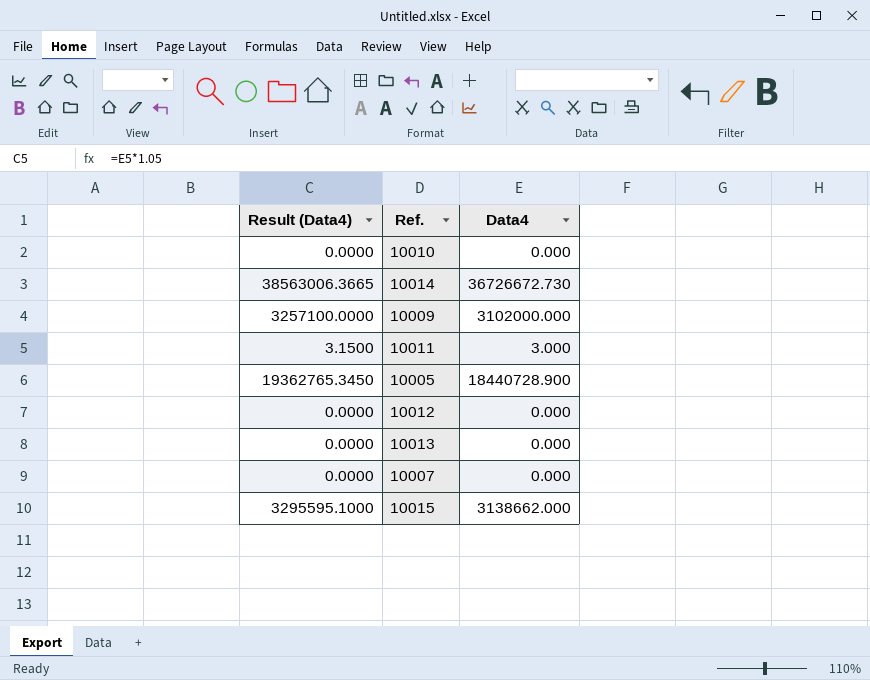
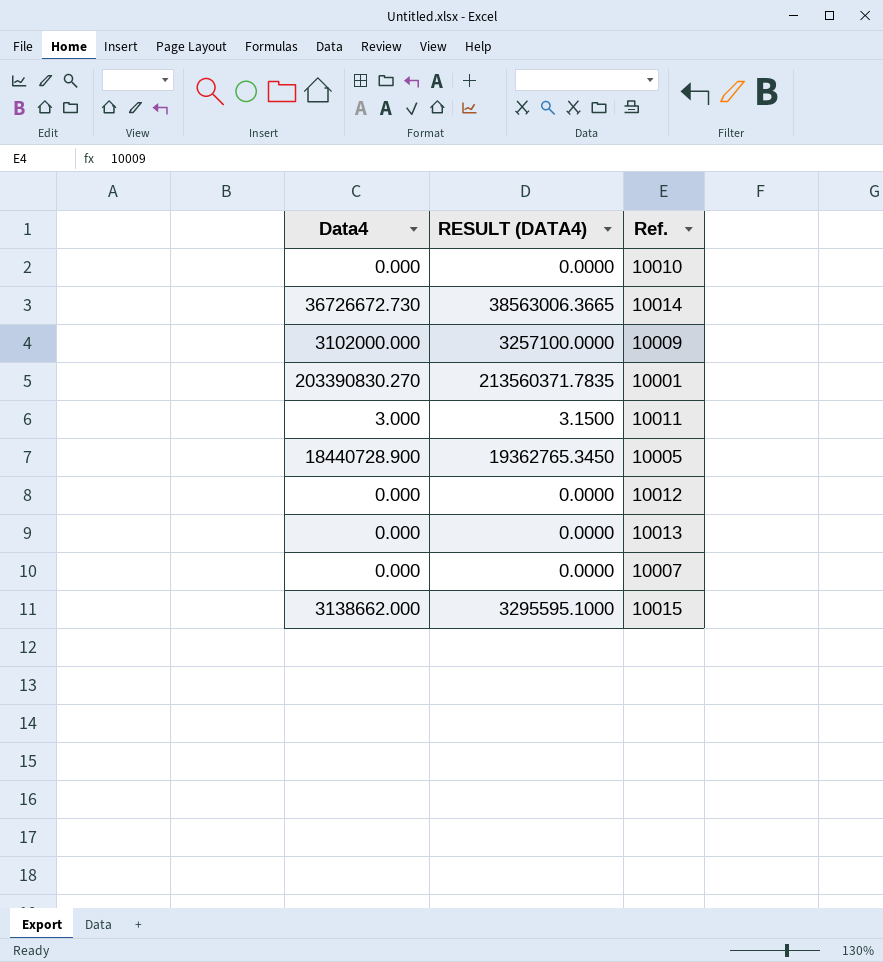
column Data4 | position: 3 -> 1
column name: Result (Data4) -> RESULT (DATA4)
row 10001: none -> 203390830.270 | 213560371.7835

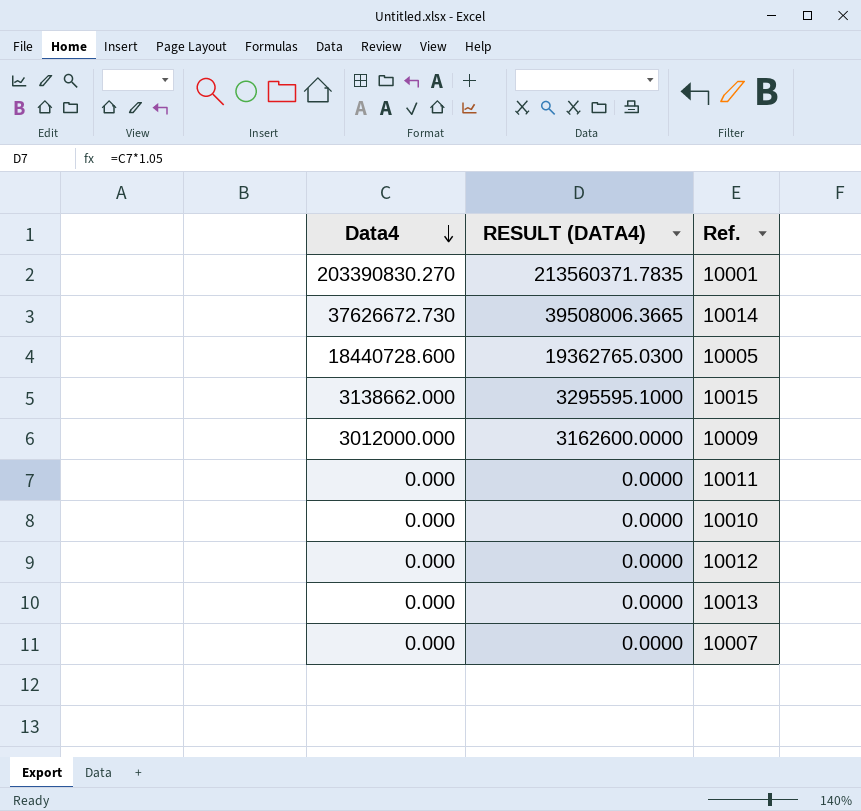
row order: none -> Data4 descending
10014 | Data4: 36726672.730 -> 37626672.730
10014 | RESULT (DATA4): 38563006.3665 -> 39508006.3665
10005 | Data4: 18440728.900 -> 18440728.600
10005 | RESULT (DATA4): 19362765.3450 -> 19362765.0300
10009 | Data4: 3102000.000 -> 3012000.000
10009 | RESULT (DATA4): 3257100.0000 -> 3162600.0000
10011 | Data4: 3.000 -> 0.000
10011 | RESULT (DATA4): 3.1500 -> 0.0000

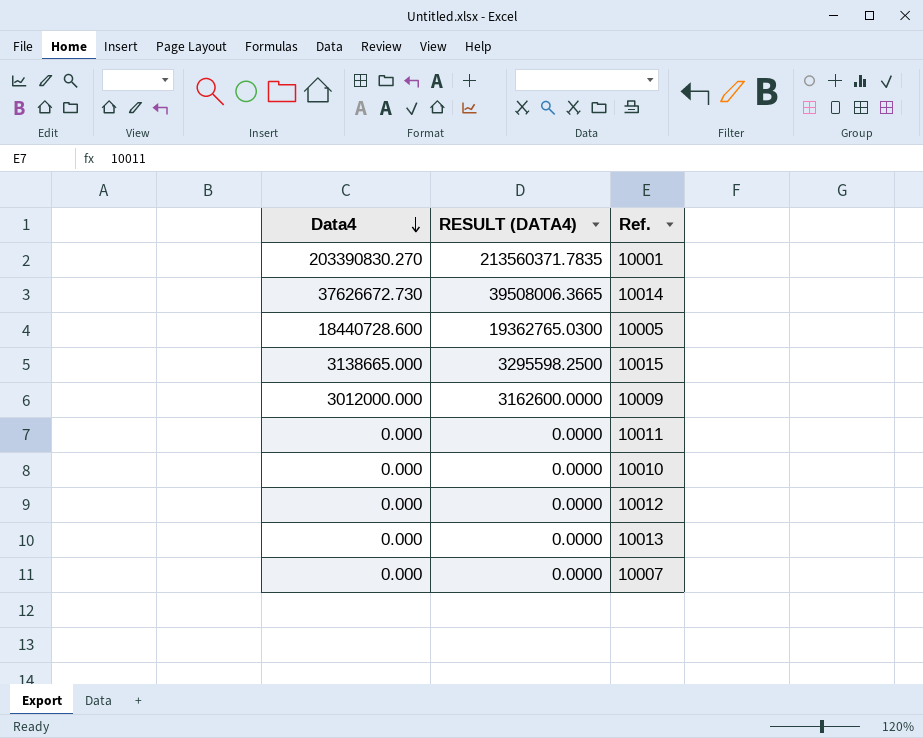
10015 | Data4: 3138662.000 -> 3138665.000
10015 | RESULT (DATA4): 3295595.1000 -> 3295598.2500

